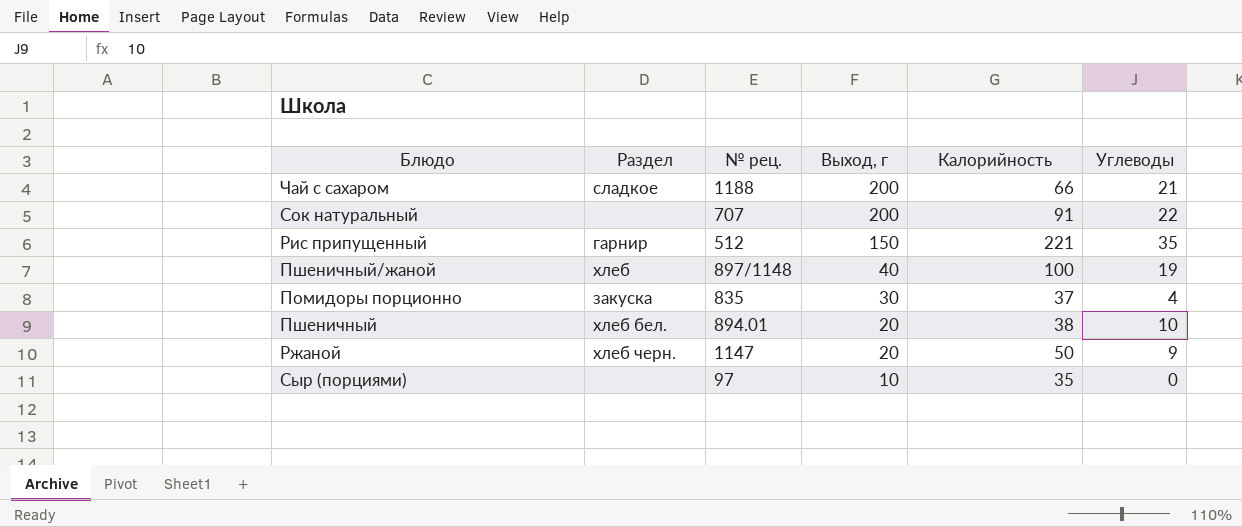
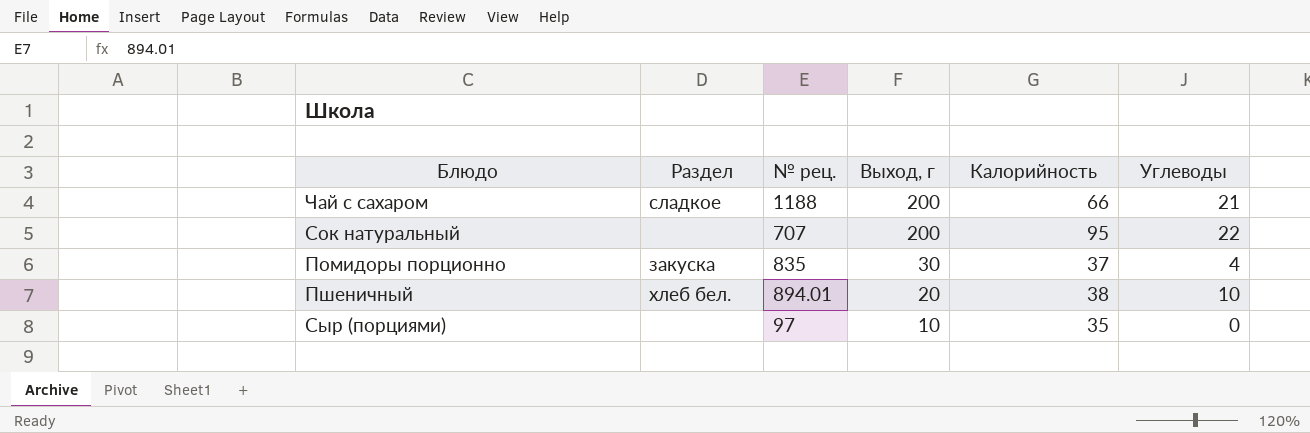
row Рис припущенный: гарнир | 512 | 150 | 221 | 35 -> none
row Пшеничный/жаной: хлеб | 897/1148 | 40 | 100 | 19 -> none
row Ржаной: хлеб черн. | 1147 | 20 | 50 | 9 -> none
Сок натуральный | Калорийность: 91 -> 95

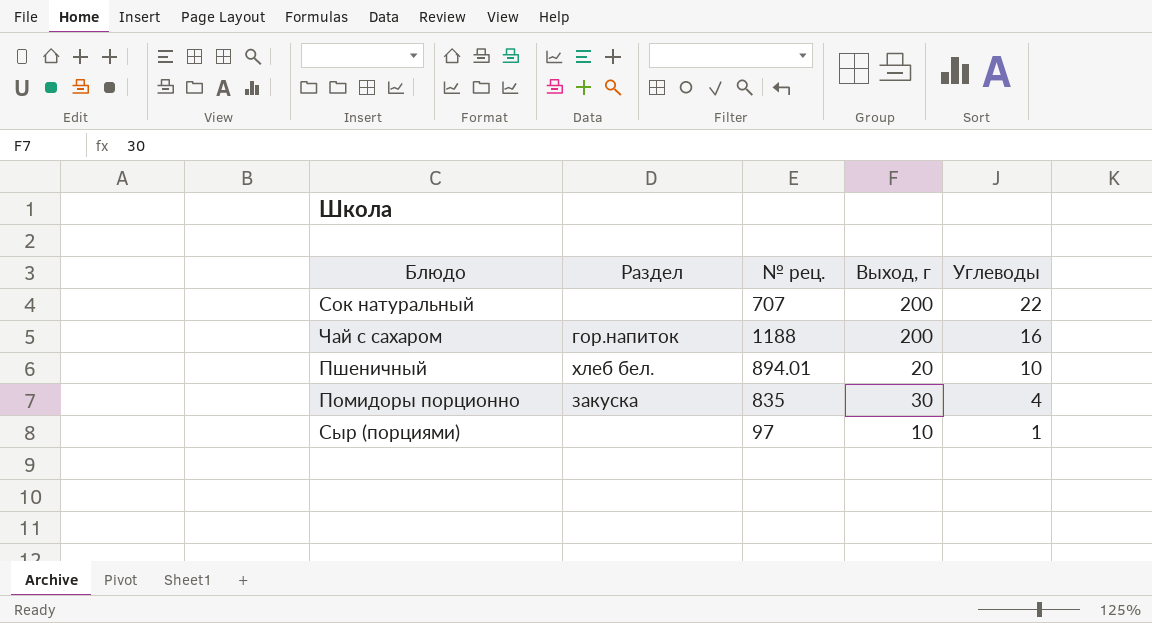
row order: Выход, г descending -> Углеводы descending
column Калорийность | position: 5 -> none
Чай с сахаром | Раздел: сладкое -> гор.напиток
Чай с сахаром | Углеводы: 21 -> 16
Сыр (порциями) | Углеводы: 0 -> 1

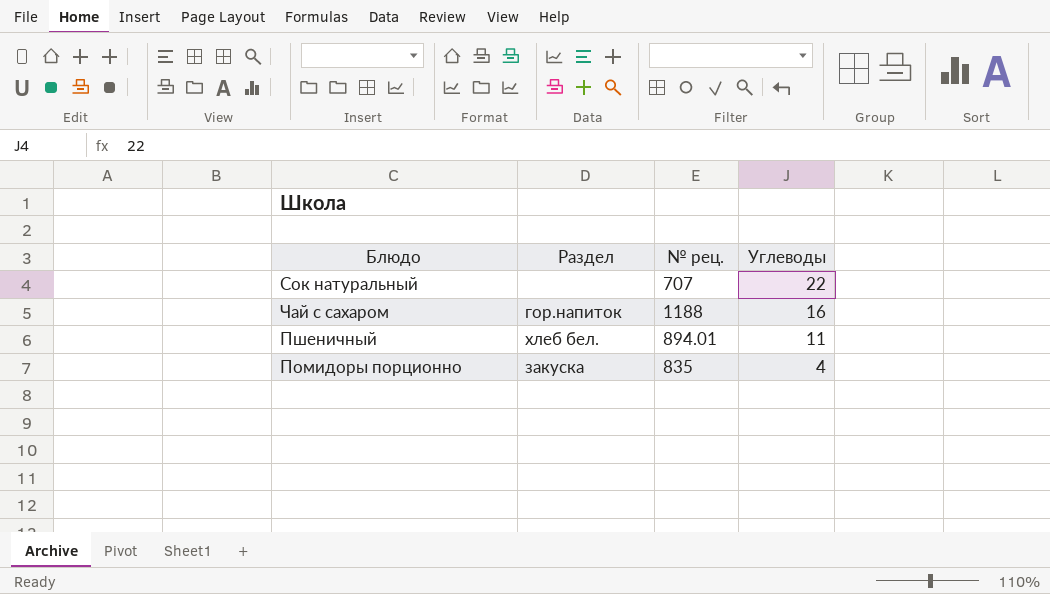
column Выход, г | position: 4 -> none
row Сыр (порциями): none | 97 | 10 | 1 -> none
Пшеничный | Углеводы: 10 -> 11

